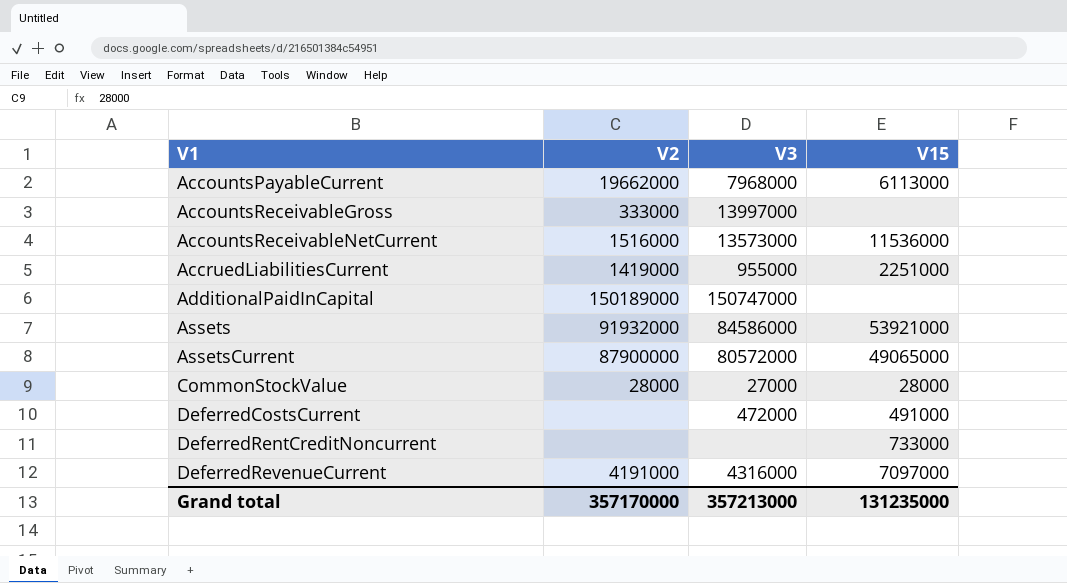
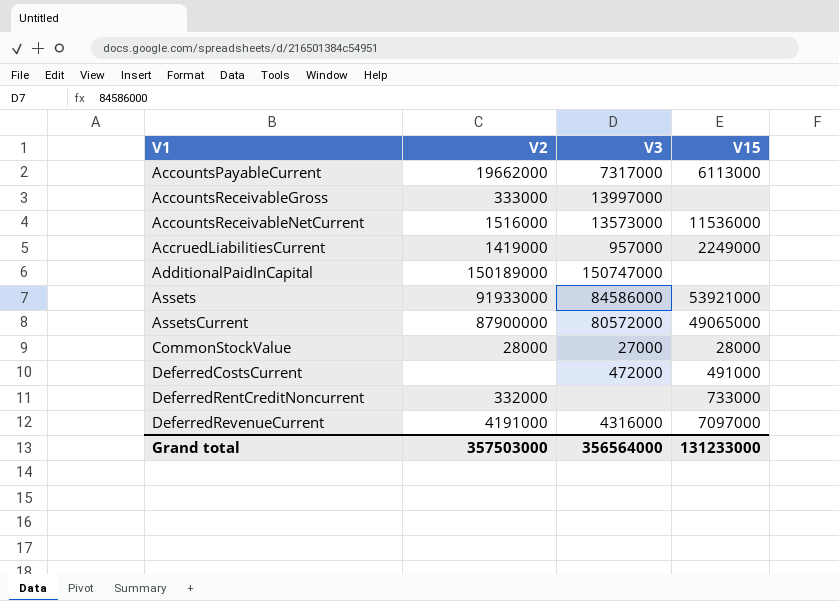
AccountsPayableCurrent | V3: 7968000 -> 7317000
AccruedLiabilitiesCurrent | V3: 955000 -> 957000
AccruedLiabilitiesCurrent | V15: 2251000 -> 2249000
Assets | V2: 91932000 -> 91933000
DeferredRentCreditNoncurrent | V2: none -> 332000
Grand total | V2: 357170000 -> 357503000
Grand total | V3: 357213000 -> 356564000
Grand total | V15: 131235000 -> 131233000

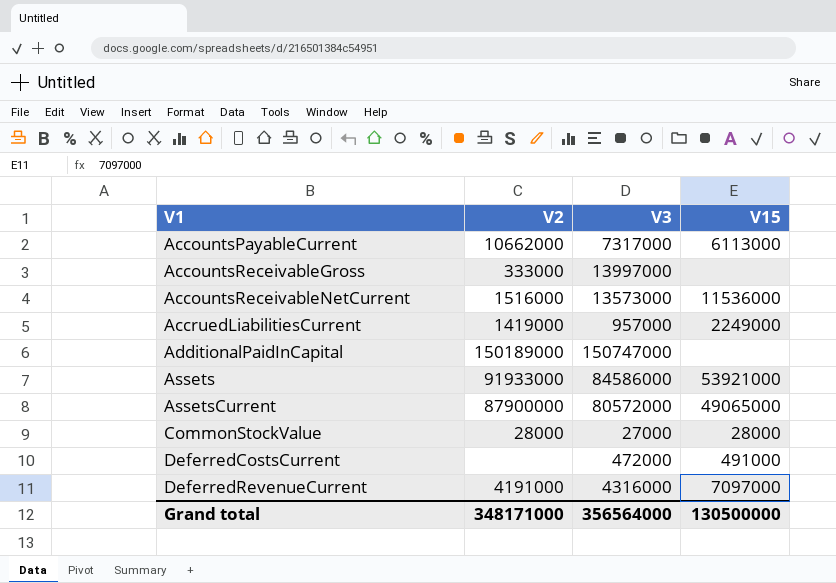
row DeferredRentCreditNoncurrent: 332000 | none | 733000 -> none
AccountsPayableCurrent | V2: 19662000 -> 10662000
Grand total | V2: 357503000 -> 348171000
Grand total | V15: 131233000 -> 130500000

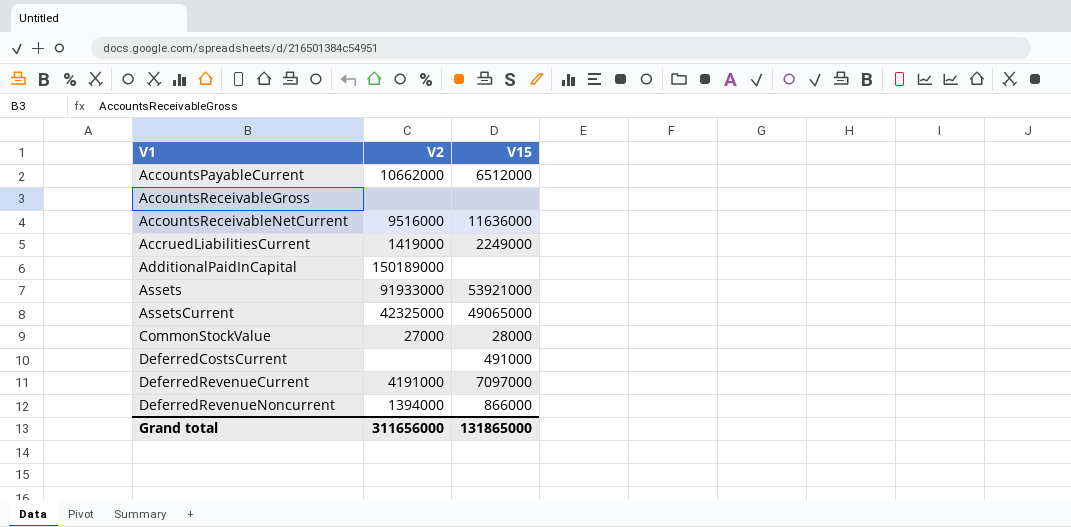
column V3 | position: 3 -> none
AccountsPayableCurrent | V15: 6113000 -> 6512000
AccountsReceivableGross | V2: 333000 -> none
AccountsReceivableNetCurrent | V2: 1516000 -> 9516000
AccountsReceivableNetCurrent | V15: 11536000 -> 11636000
AssetsCurrent | V2: 87900000 -> 42325000
CommonStockValue | V2: 28000 -> 27000
row DeferredRevenueNoncurrent: none -> 1394000 | 866000
Grand total | V2: 348171000 -> 311656000
Grand total | V15: 130500000 -> 131865000

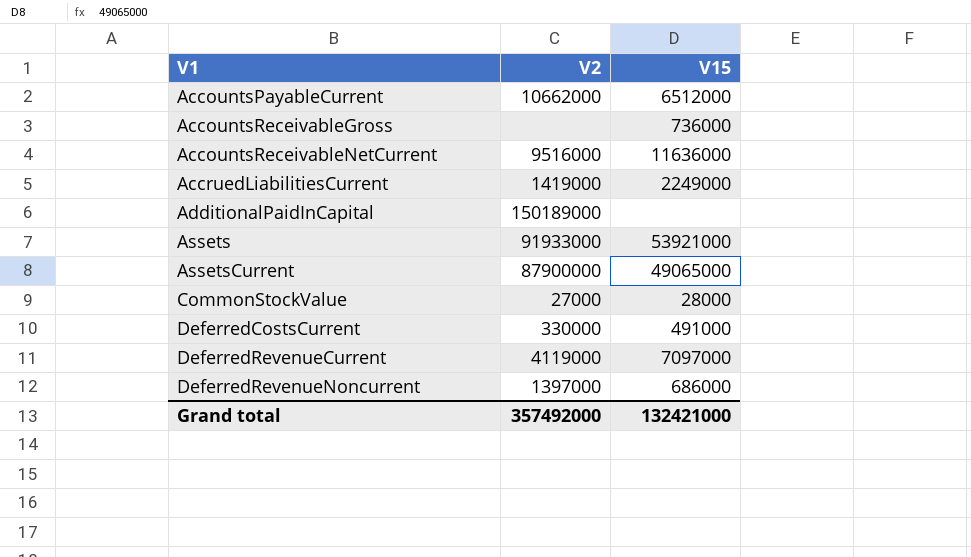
AccountsReceivableGross | V15: none -> 736000
AssetsCurrent | V2: 42325000 -> 87900000
DeferredCostsCurrent | V2: none -> 330000
DeferredRevenueCurrent | V2: 4191000 -> 4119000
DeferredRevenueNoncurrent | V2: 1394000 -> 1397000
DeferredRevenueNoncurrent | V15: 866000 -> 686000
Grand total | V2: 311656000 -> 357492000
Grand total | V15: 131865000 -> 132421000

